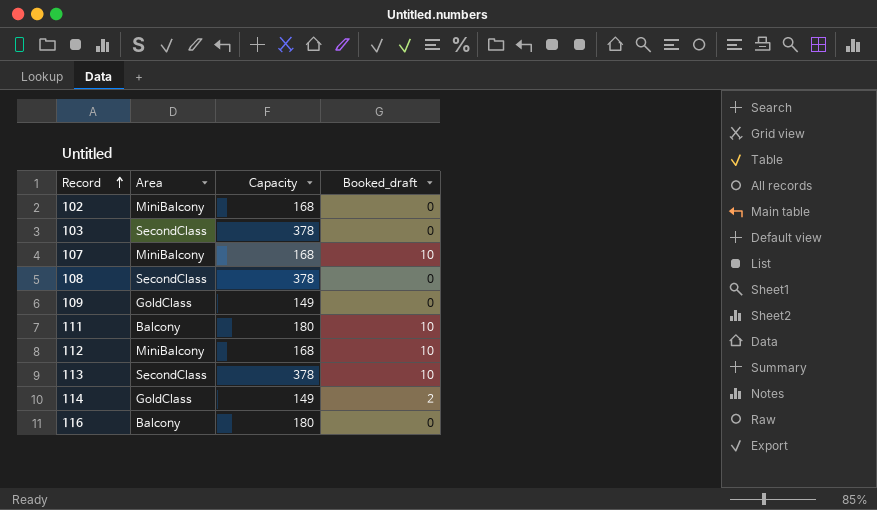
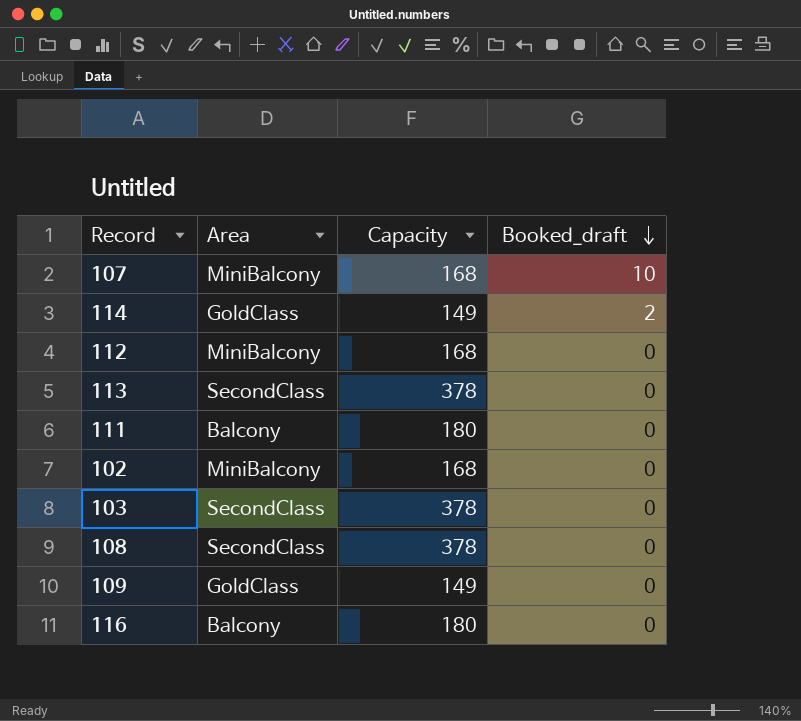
row order: Record ascending -> Booked_draft descending
112 | Booked_draft: 10 -> 0
113 | Booked_draft: 10 -> 0
111 | Booked_draft: 10 -> 0

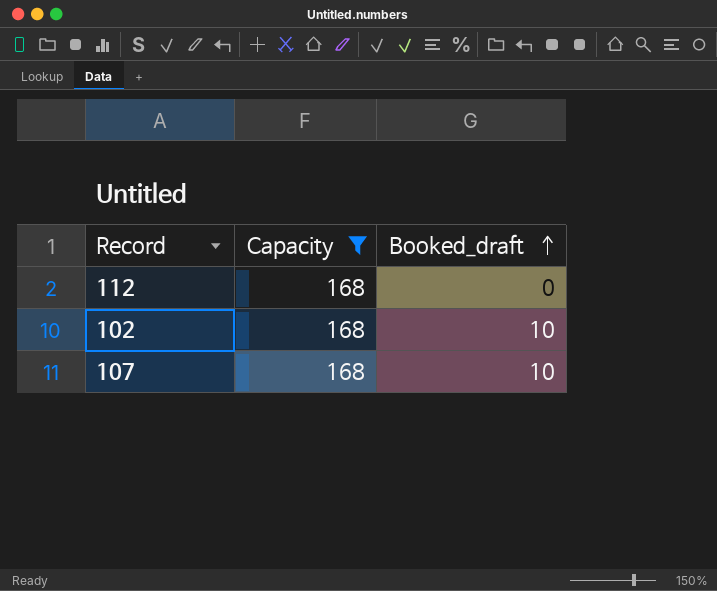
filter: none -> Capacity = 168
row order: Booked_draft descending -> Booked_draft ascending
column Area | position: 2 -> none
102 | Booked_draft: 0 -> 10

